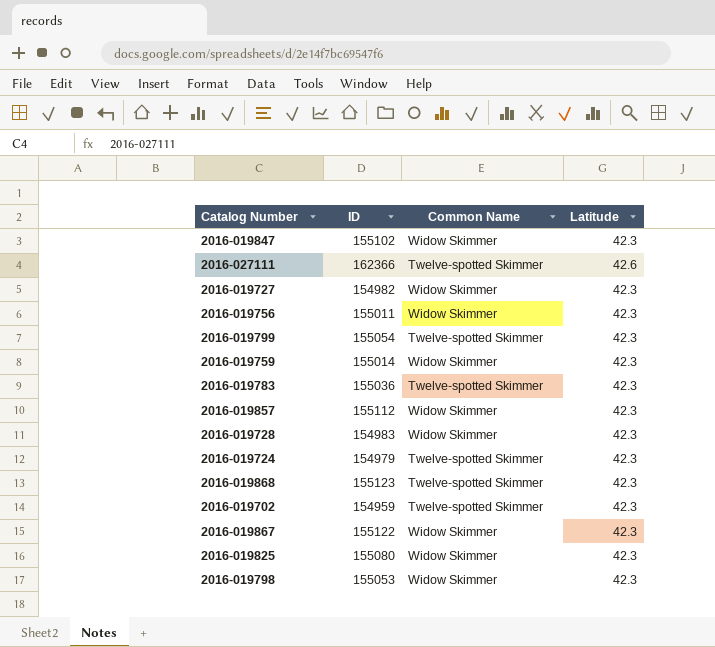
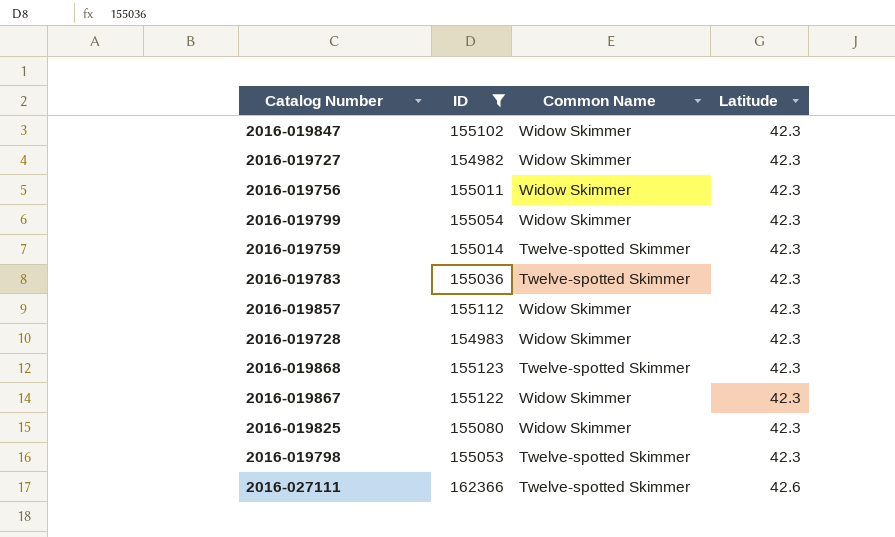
filter: none -> ID >= 154982
row order: none -> Latitude ascending
2016-019799 | Common Name: Twelve-spotted Skimmer -> Widow Skimmer
2016-019759 | Common Name: Widow Skimmer -> Twelve-spotted Skimmer
2016-019798 | Common Name: Widow Skimmer -> Twelve-spotted Skimmer

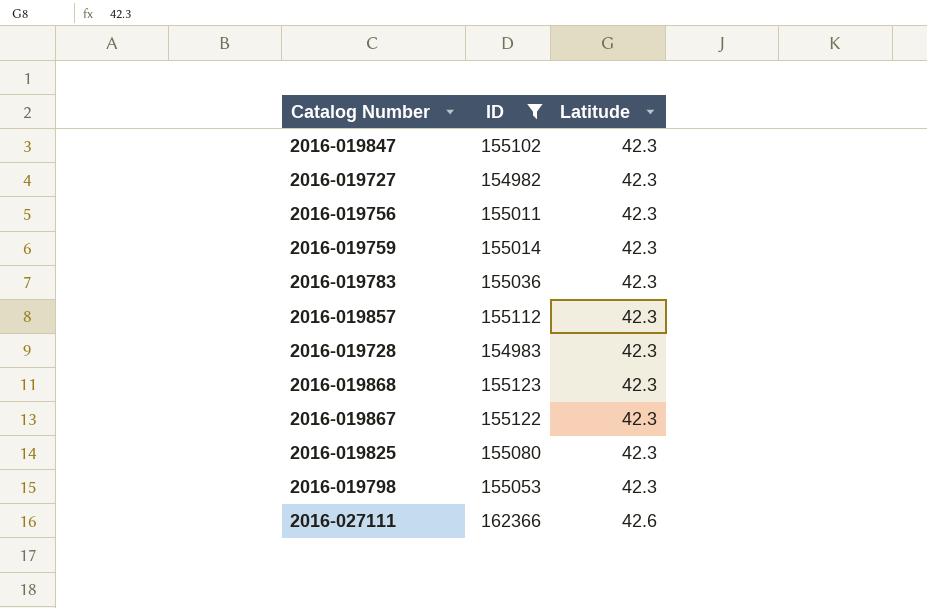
column Common Name | position: 3 -> none
row 2016-019799: 155054 | Widow Skimmer | 42.3 -> none

